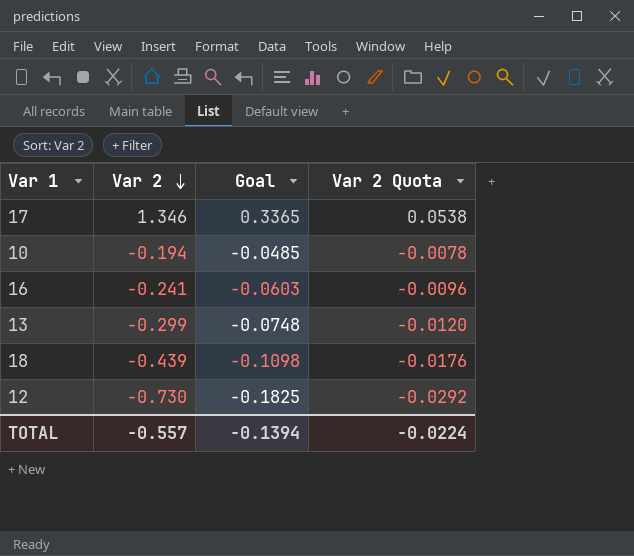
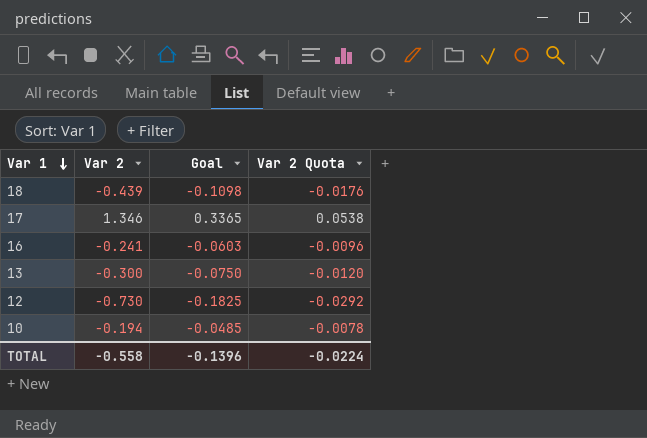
row order: Var 2 descending -> Var 1 descending
13 | Var 2: -0.299 -> -0.300
13 | Goal: -0.0748 -> -0.0750
TOTAL | Var 2: -0.557 -> -0.558
TOTAL | Goal: -0.1394 -> -0.1396

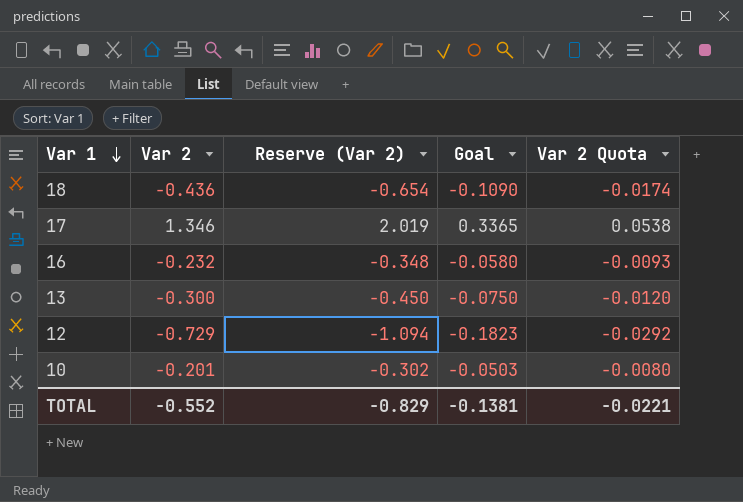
column Reserve (Var 2) | formula: none -> [Var 2] * 1.5
18 | Var 2: -0.439 -> -0.436
18 | Goal: -0.1098 -> -0.1090
18 | Var 2 Quota: -0.0176 -> -0.0174
16 | Var 2: -0.241 -> -0.232
16 | Goal: -0.0603 -> -0.0580
16 | Var 2 Quota: -0.0096 -> -0.0093
12 | Var 2: -0.730 -> -0.729
12 | Goal: -0.1825 -> -0.1823
10 | Var 2: -0.194 -> -0.201
10 | Goal: -0.0485 -> -0.0503
10 | Var 2 Quota: -0.0078 -> -0.0080
TOTAL | Var 2: -0.558 -> -0.552
TOTAL | Goal: -0.1396 -> -0.1381
TOTAL | Var 2 Quota: -0.0224 -> -0.0221

